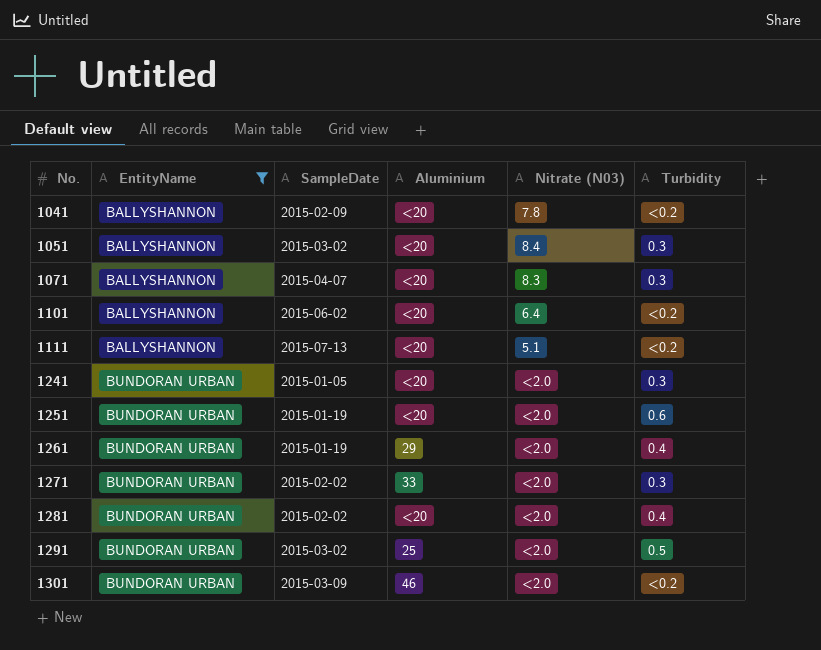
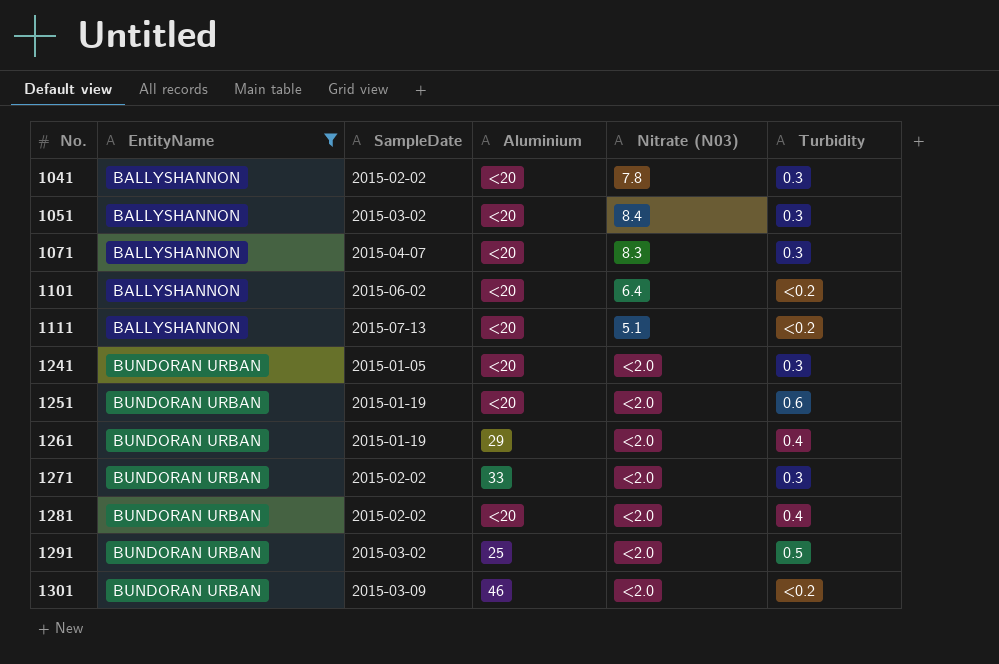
1041 | SampleDate: 2015-02-09 -> 2015-02-02
1041 | Turbidity: <0.2 -> 0.3

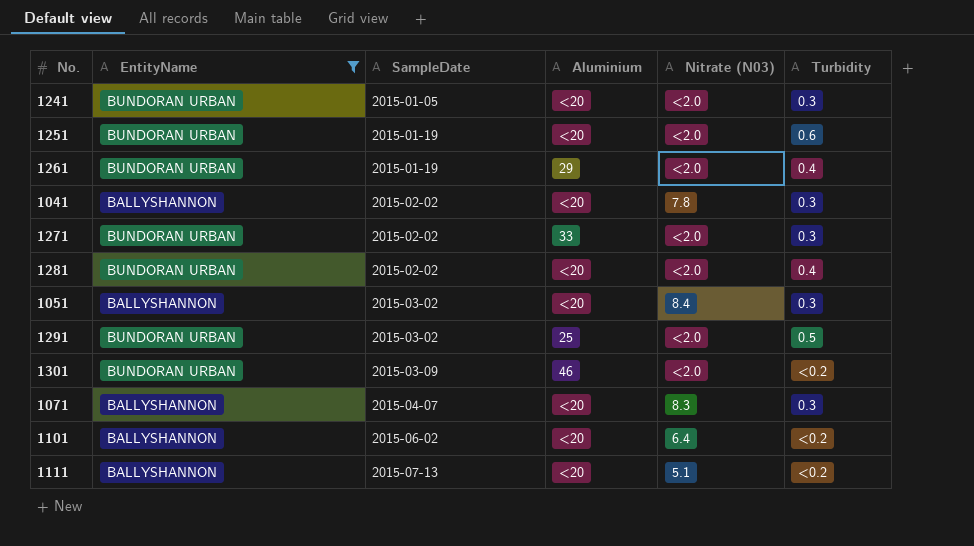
row order: No. ascending -> SampleDate ascending

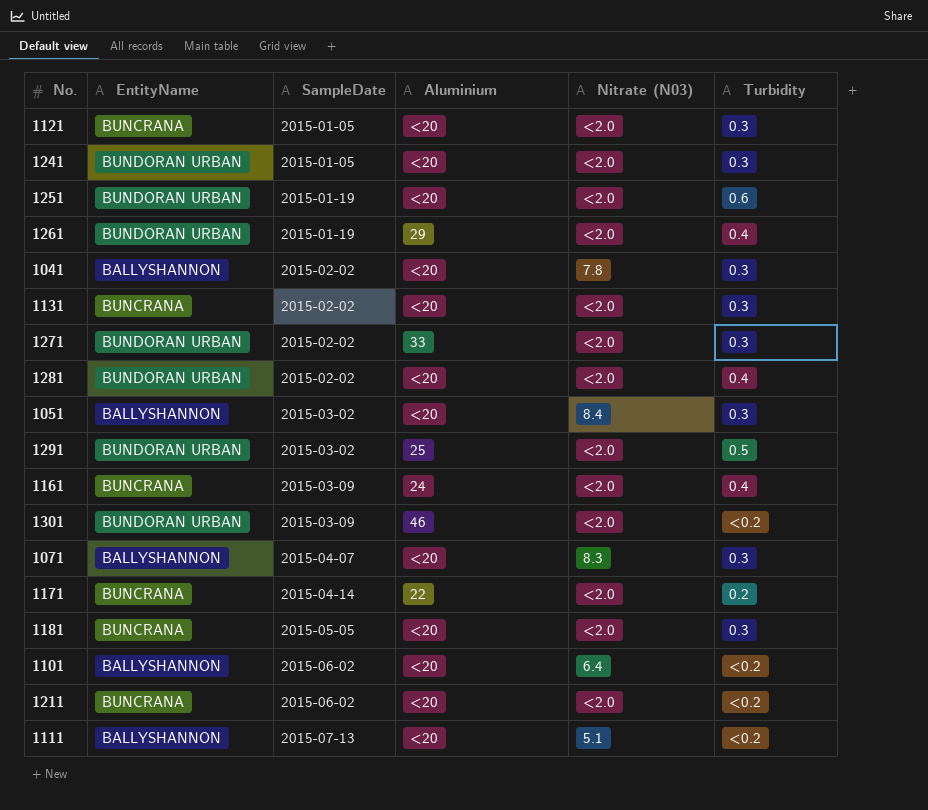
filter: EntityName != BUNCRANA -> none

